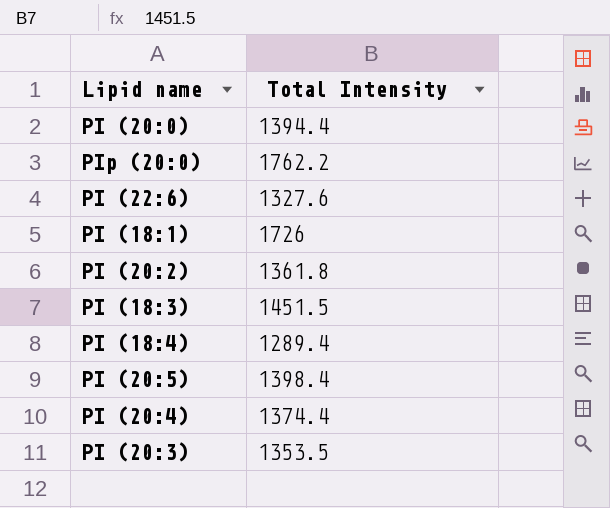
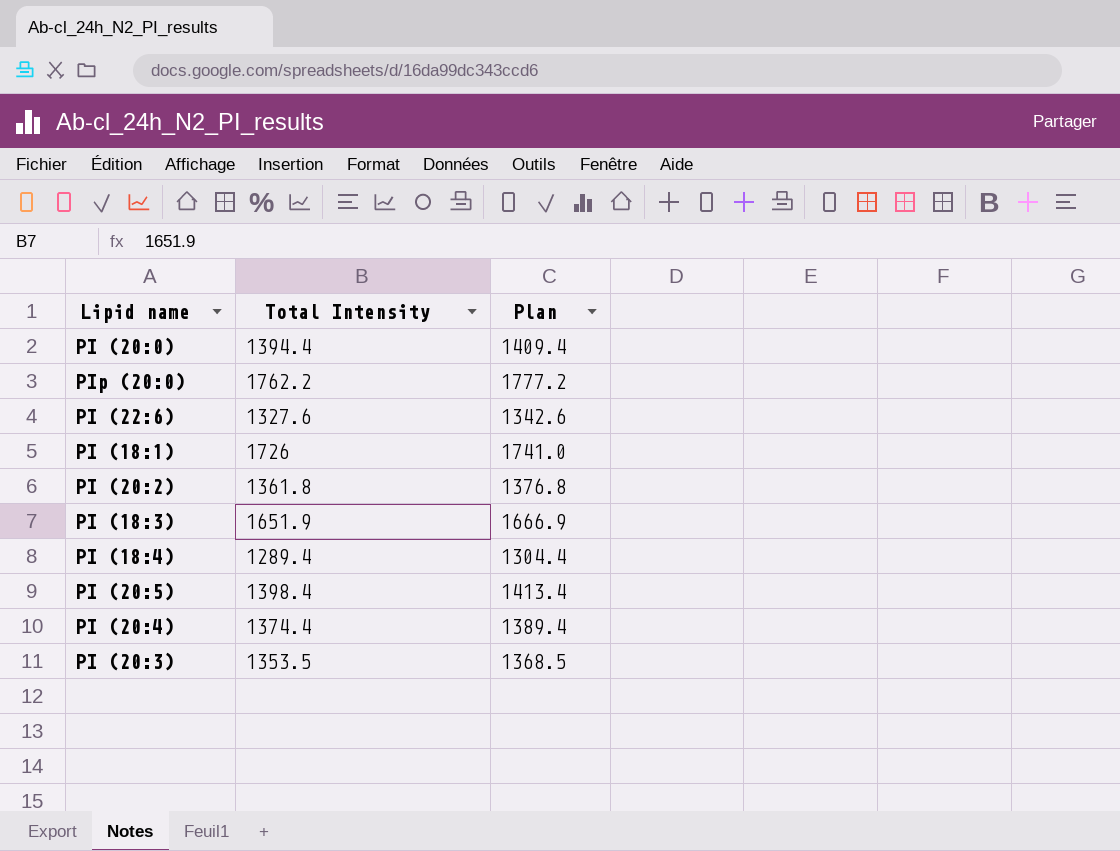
column Plan | formula: none -> [Total Intensity] + 15
PI (18:3) | Total Intensity: 1451.5 -> 1651.9

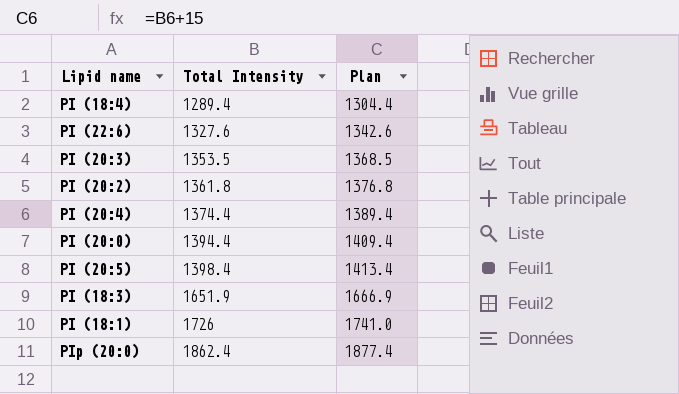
row order: none -> Total Intensity ascending
PIp (20:0) | Total Intensity: 1762.2 -> 1862.4
PIp (20:0) | Plan: 1777.2 -> 1877.4

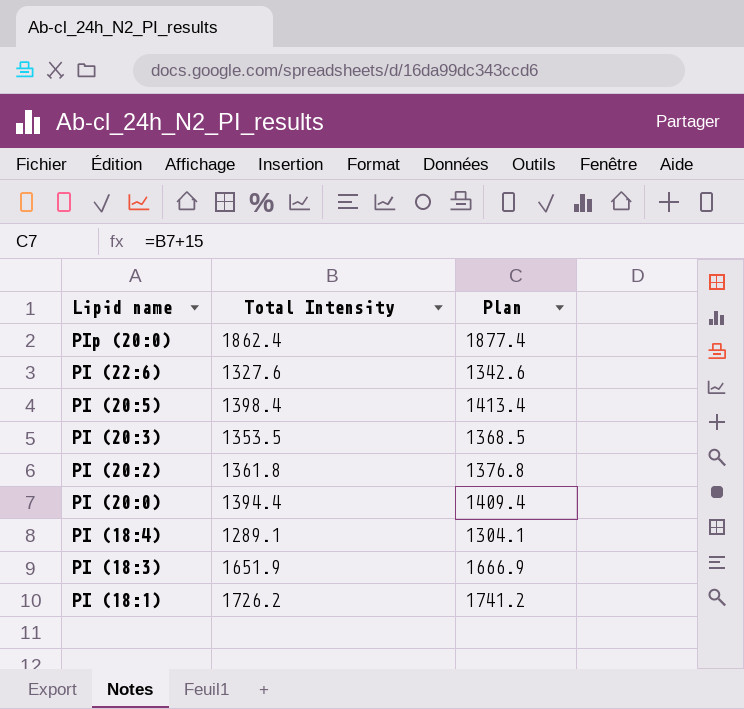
row order: Total Intensity ascending -> Lipid name descending
row PI (20:4): 1374.4 | 1389.4 -> none
PI (18:4) | Total Intensity: 1289.4 -> 1289.1
PI (18:4) | Plan: 1304.4 -> 1304.1
PI (18:1) | Total Intensity: 1726 -> 1726.2
PI (18:1) | Plan: 1741.0 -> 1741.2

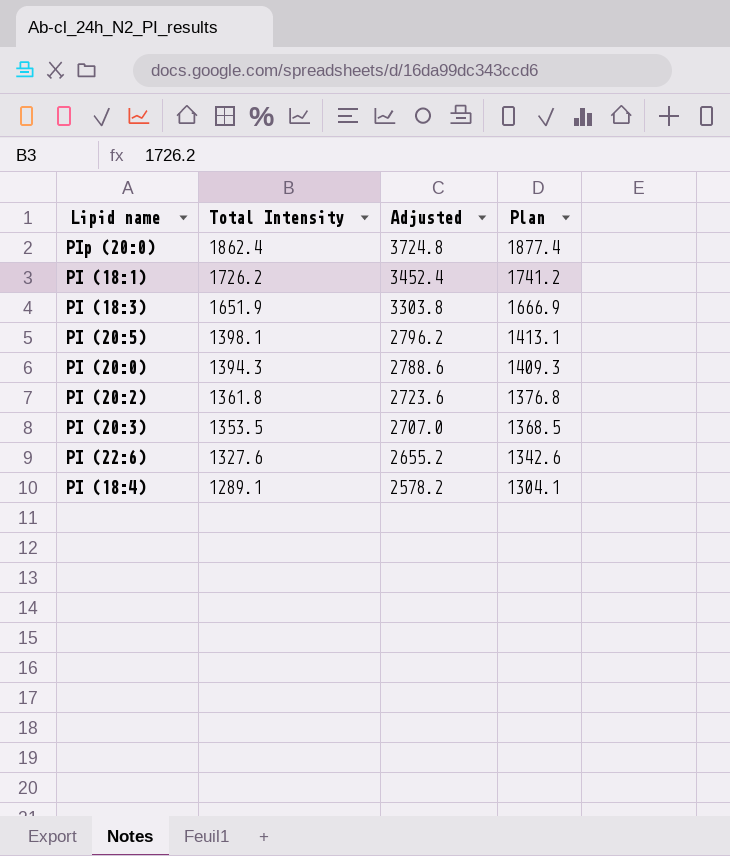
row order: Lipid name descending -> Total Intensity descending
column Adjusted | formula: none -> [Total Intensity] * 2
PI (20:5) | Total Intensity: 1398.4 -> 1398.1
PI (20:5) | Plan: 1413.4 -> 1413.1
PI (20:0) | Total Intensity: 1394.4 -> 1394.3
PI (20:0) | Plan: 1409.4 -> 1409.3

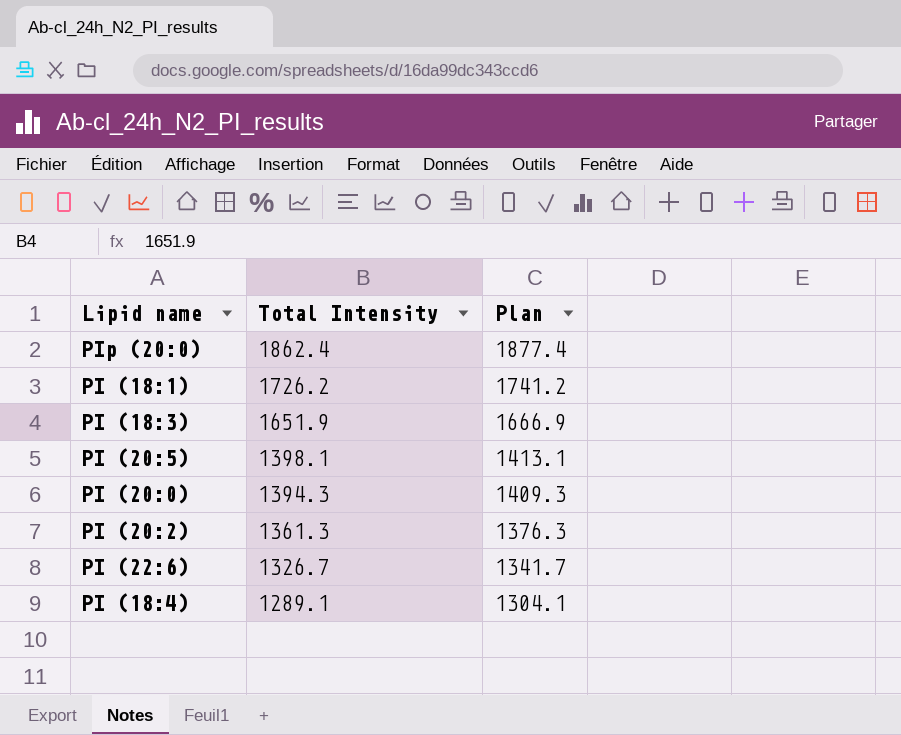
column Adjusted | formula: [Total Intensity] * 2 -> none
row PI (20:3): 1353.5 | 2707.0 | 1368.5 -> none
PI (20:2) | Total Intensity: 1361.8 -> 1361.3
PI (20:2) | Plan: 1376.8 -> 1376.3
PI (22:6) | Total Intensity: 1327.6 -> 1326.7
PI (22:6) | Plan: 1342.6 -> 1341.7

